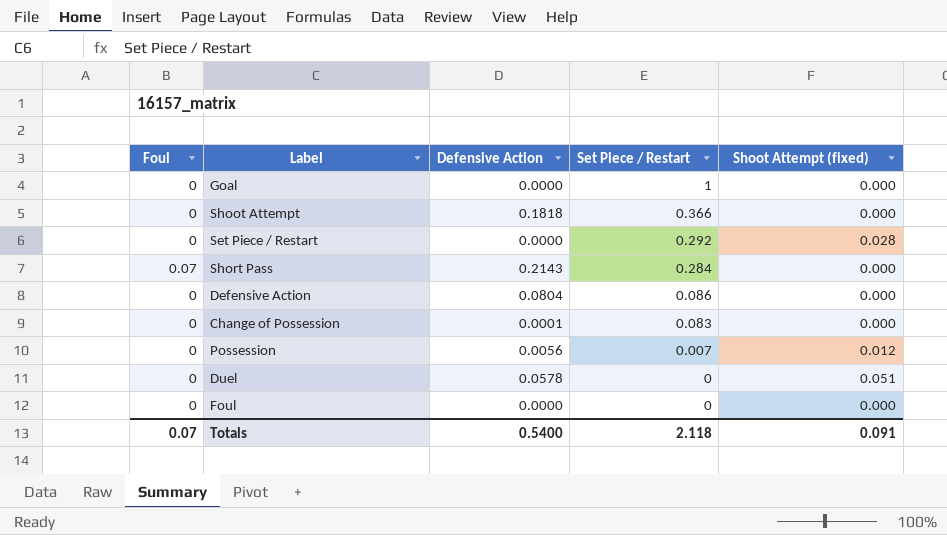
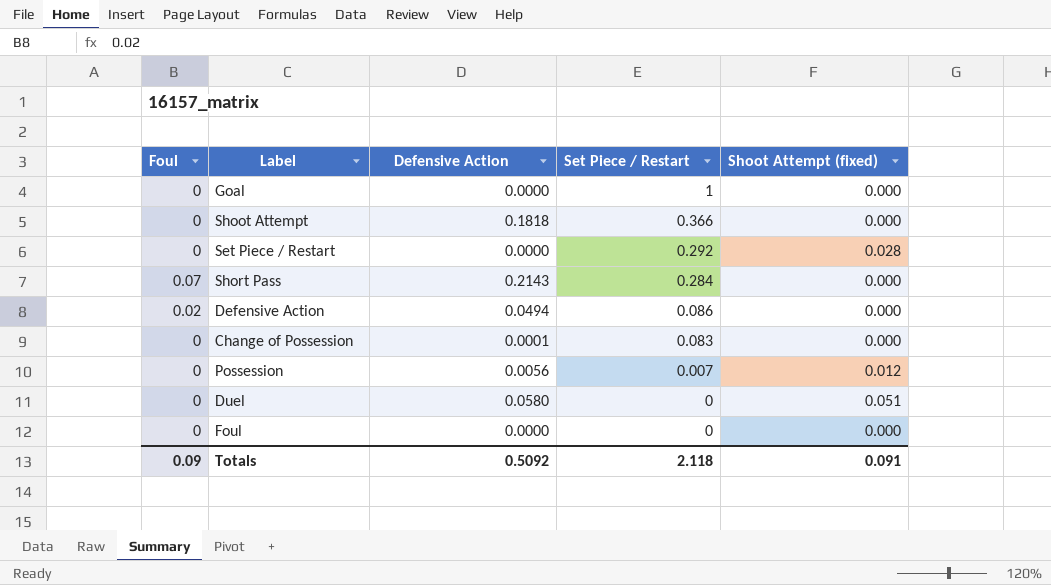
Defensive Action | Foul: 0 -> 0.02
Defensive Action | Defensive Action: 0.0804 -> 0.0494
Duel | Defensive Action: 0.0578 -> 0.0580
Totals | Foul: 0.07 -> 0.09
Totals | Defensive Action: 0.5400 -> 0.5092

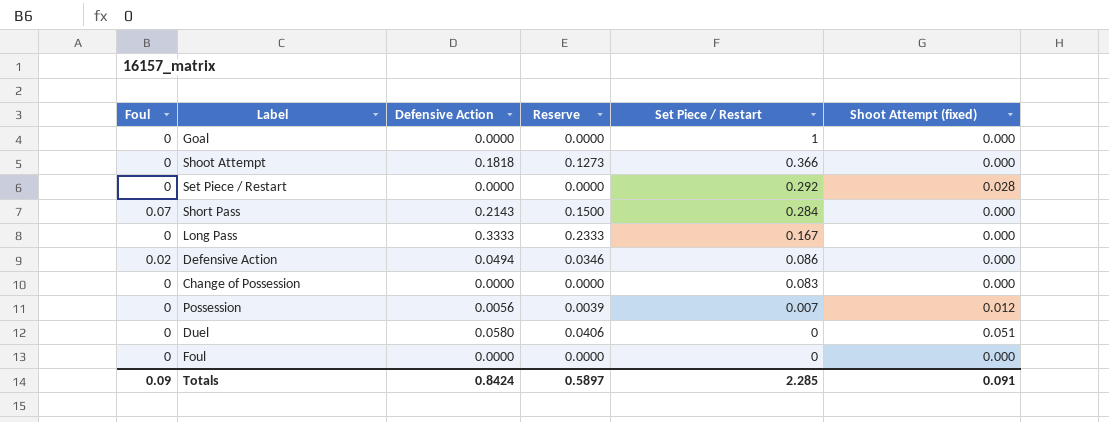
column Reserve | formula: none -> [Defensive Action] * 0.7
row Long Pass: none -> 0 | 0.3333 | 0.2333 | 0.167 | 0.000
Change of Possession | Defensive Action: 0.0001 -> 0.0000
Totals | Defensive Action: 0.5092 -> 0.8424
Totals | Set Piece / Restart: 2.118 -> 2.285

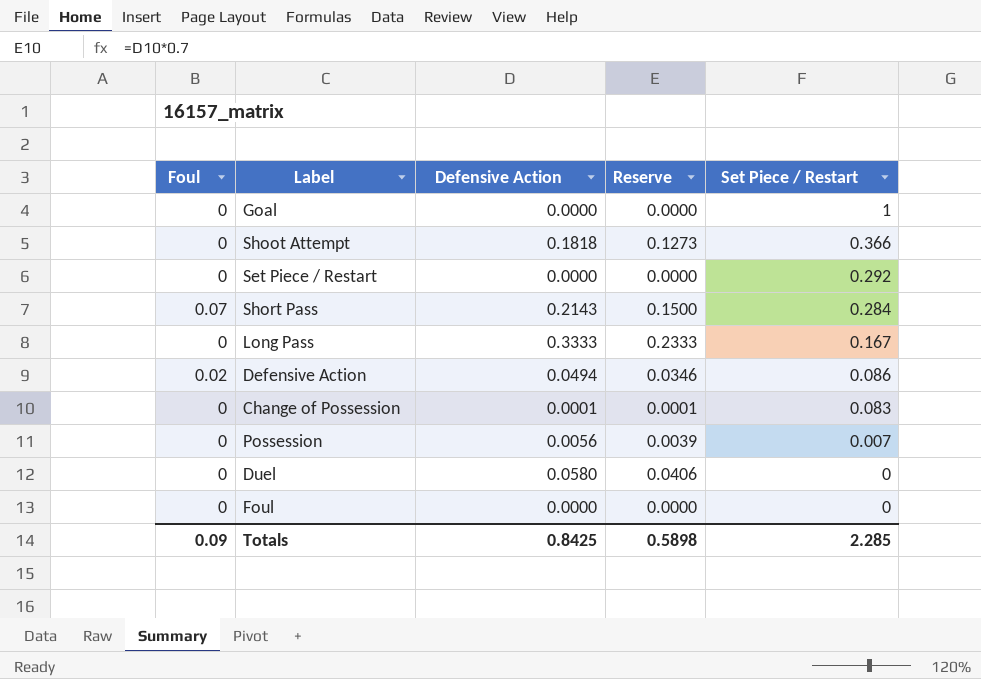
column Shoot Attempt (fixed) | position: 6 -> none
Change of Possession | Defensive Action: 0.0000 -> 0.0001
Change of Possession | Reserve: 0.0000 -> 0.0001
Totals | Defensive Action: 0.8424 -> 0.8425
Totals | Reserve: 0.5897 -> 0.5898

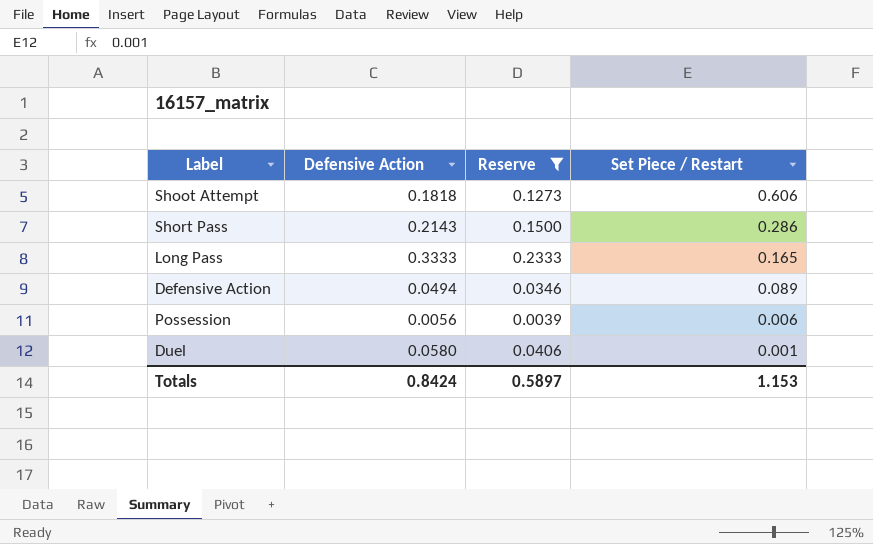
filter: none -> Reserve >= 0.0039
column Foul | position: 1 -> none
Shoot Attempt | Set Piece / Restart: 0.366 -> 0.606
Short Pass | Set Piece / Restart: 0.284 -> 0.286
Long Pass | Set Piece / Restart: 0.167 -> 0.165
Defensive Action | Set Piece / Restart: 0.086 -> 0.089
Possession | Set Piece / Restart: 0.007 -> 0.006
Duel | Set Piece / Restart: 0 -> 0.001
Totals | Defensive Action: 0.8425 -> 0.8424
Totals | Reserve: 0.5898 -> 0.5897
Totals | Set Piece / Restart: 2.285 -> 1.153

